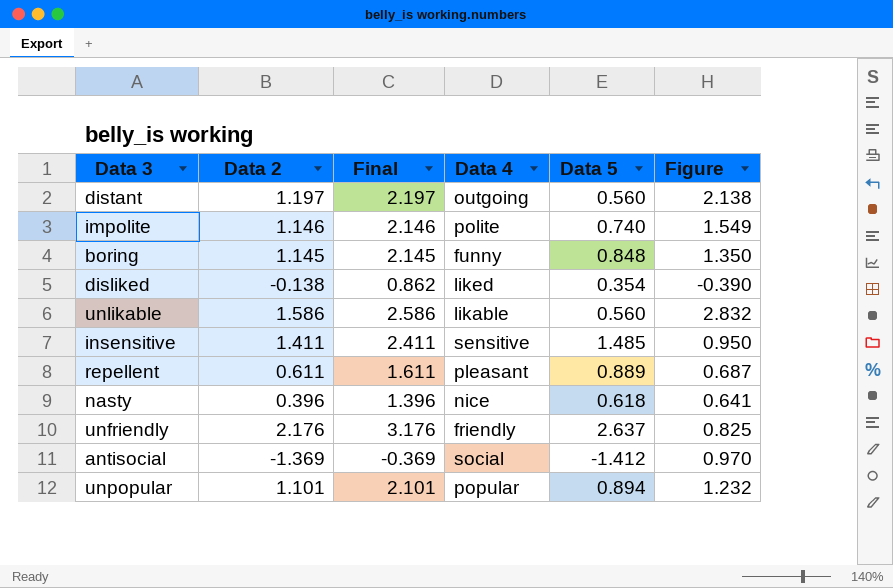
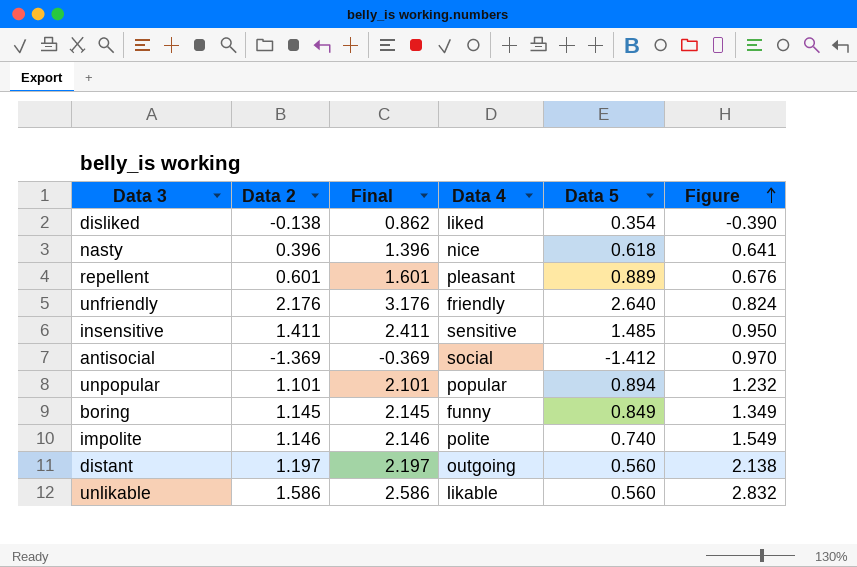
row order: none -> Figure ascending
repellent | Data 2: 0.611 -> 0.601
repellent | Final: 1.611 -> 1.601
repellent | Figure: 0.687 -> 0.676
unfriendly | Data 5: 2.637 -> 2.640
unfriendly | Figure: 0.825 -> 0.824
boring | Data 5: 0.848 -> 0.849
boring | Figure: 1.350 -> 1.349

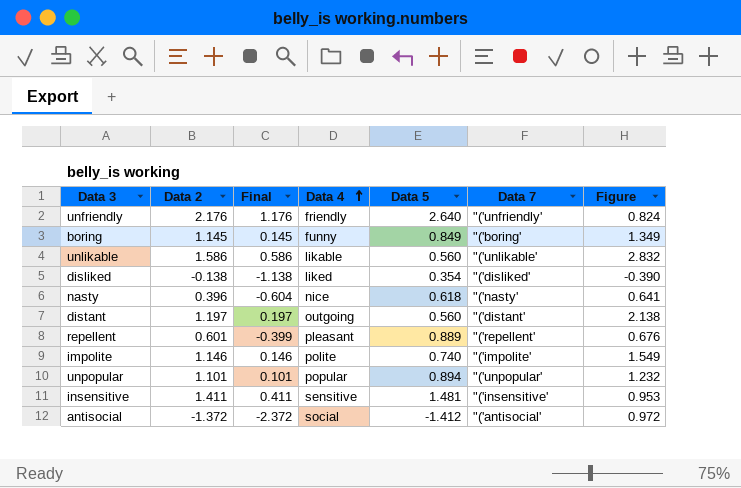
row order: Figure ascending -> Data 4 ascending
column Final | formula: [Data 2] + 1 -> [Data 2] - 1
column Data 7 | position: none -> 6
insensitive | Data 5: 1.485 -> 1.481
insensitive | Figure: 0.950 -> 0.953
antisocial | Data 2: -1.369 -> -1.372
antisocial | Figure: 0.970 -> 0.972

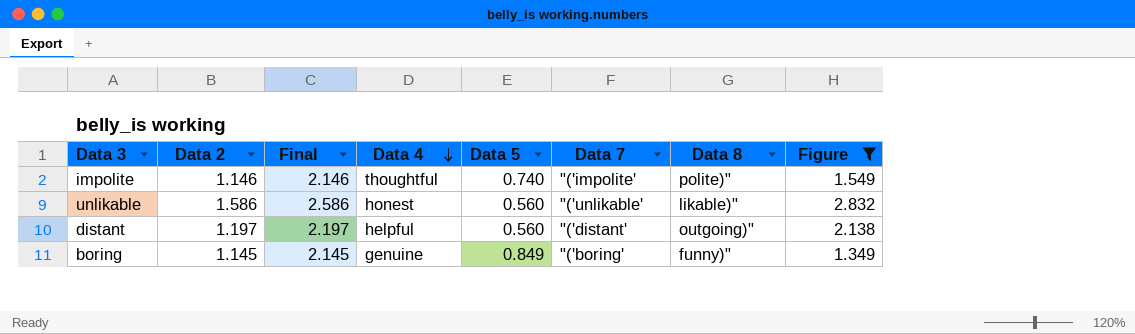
filter: none -> Figure >= 1.349
row order: Data 4 ascending -> Data 4 descending
column Final | formula: [Data 2] - 1 -> [Data 2] + 1
column Data 8 | position: none -> 7
impolite | Data 4: polite -> thoughtful
unlikable | Data 4: likable -> honest
distant | Data 4: outgoing -> helpful
boring | Data 4: funny -> genuine

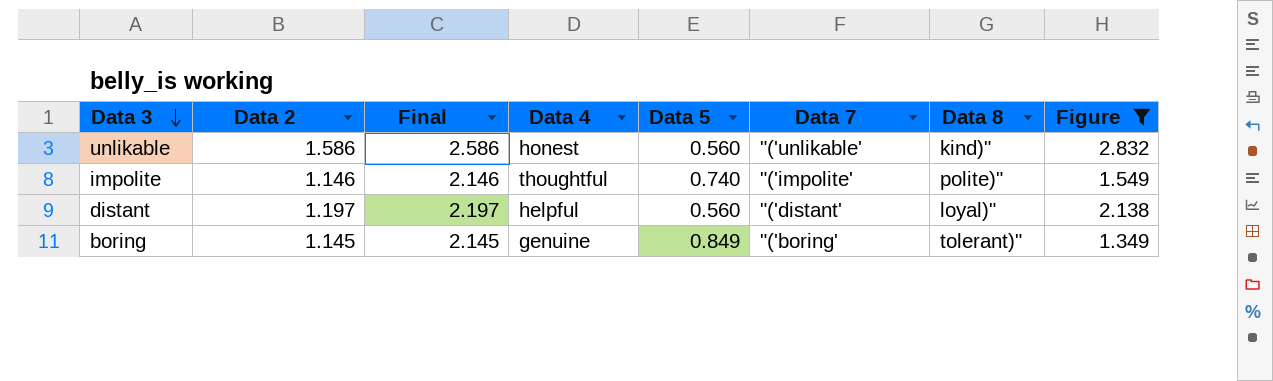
row order: Data 4 descending -> Data 3 descending
unlikable | Data 8: likable)" -> kind)"
distant | Data 8: outgoing)" -> loyal)"
boring | Data 8: funny)" -> tolerant)"

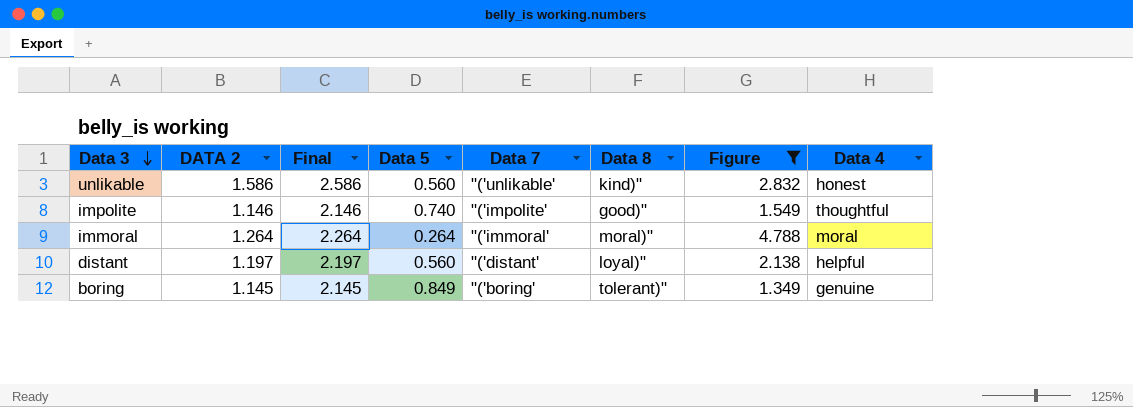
column name: Data 2 -> DATA 2
column Data 4 | position: 4 -> 8
impolite | Data 8: polite)" -> good)"
row immoral: none -> 1.264 | 2.264 | 0.264 | "('immoral' | moral)" | 4.788 | moral

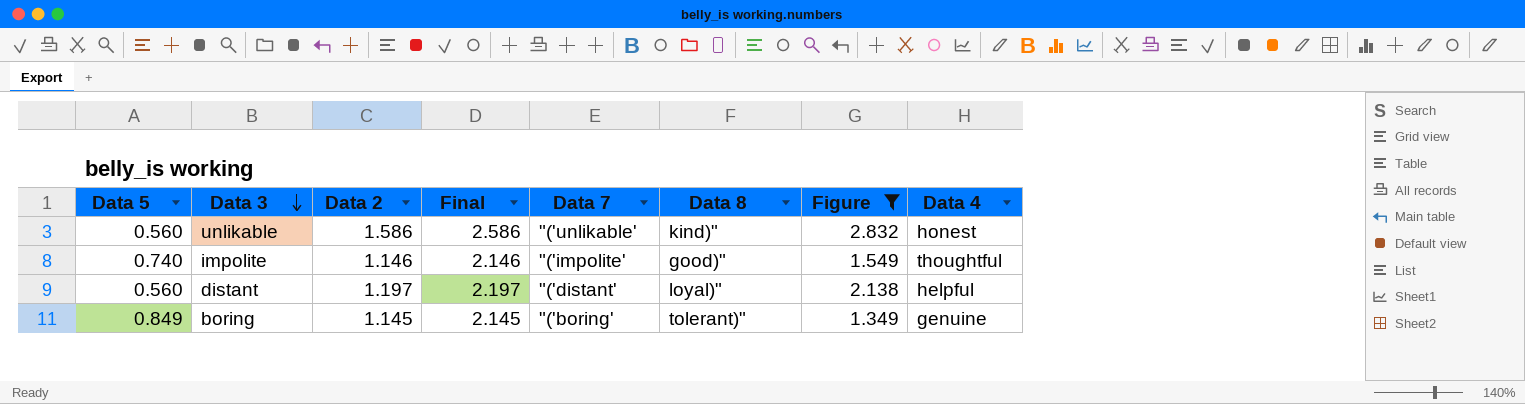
column Data 5 | position: 4 -> 1
column name: DATA 2 -> Data 2
row immoral: 1.264 | 2.264 | 0.264 | "('immoral' | moral)" | 4.788 | moral -> none

